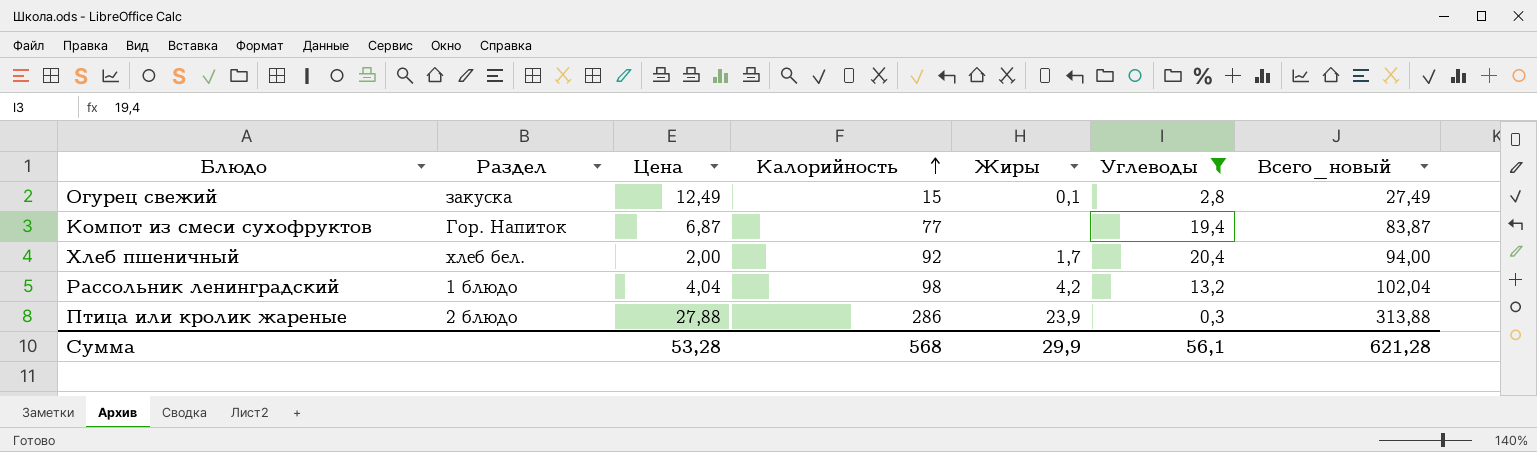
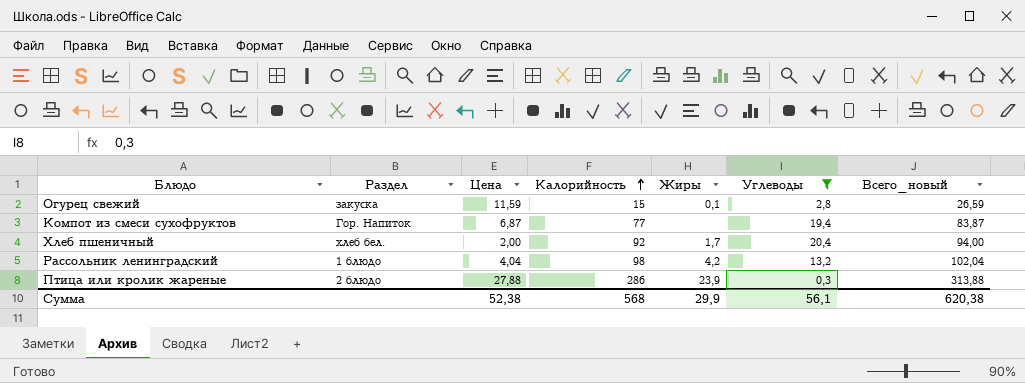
Огурец свежий | Цена: 12,49 -> 11,59
Огурец свежий | Всего_новый: 27,49 -> 26,59
Сумма | Цена: 53,28 -> 52,38
Сумма | Всего_новый: 621,28 -> 620,38

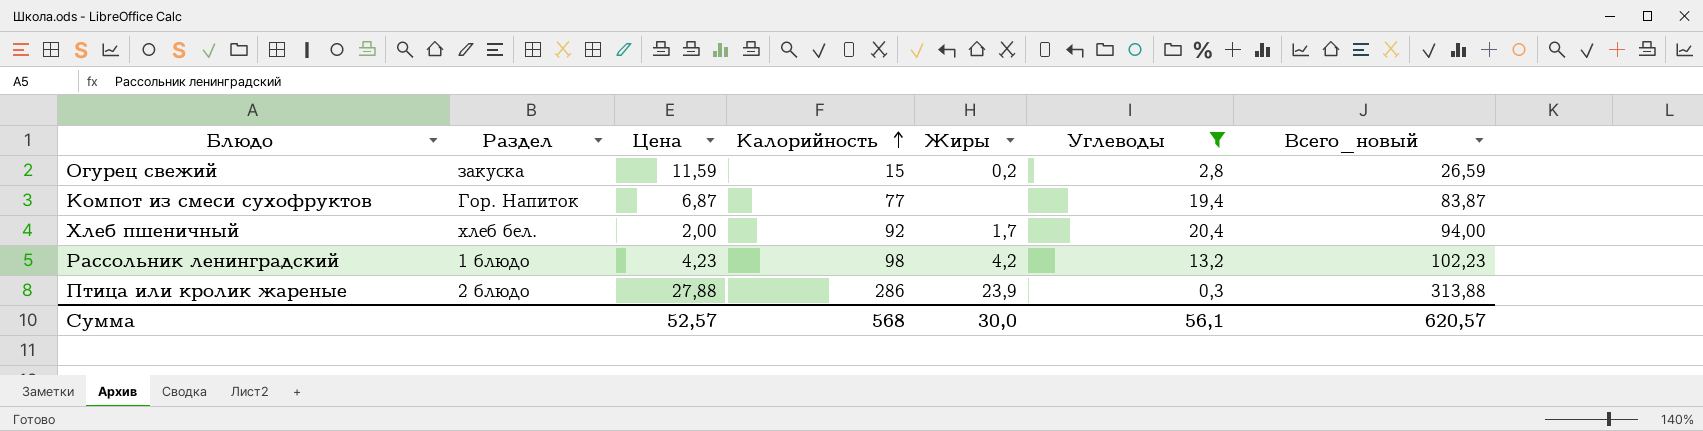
Огурец свежий | Жиры: 0,1 -> 0,2
Рассольник ленинградский | Цена: 4,04 -> 4,23
Рассольник ленинградский | Всего_новый: 102,04 -> 102,23
Сумма | Цена: 52,38 -> 52,57
Сумма | Жиры: 29,9 -> 30,0
Сумма | Всего_новый: 620,38 -> 620,57

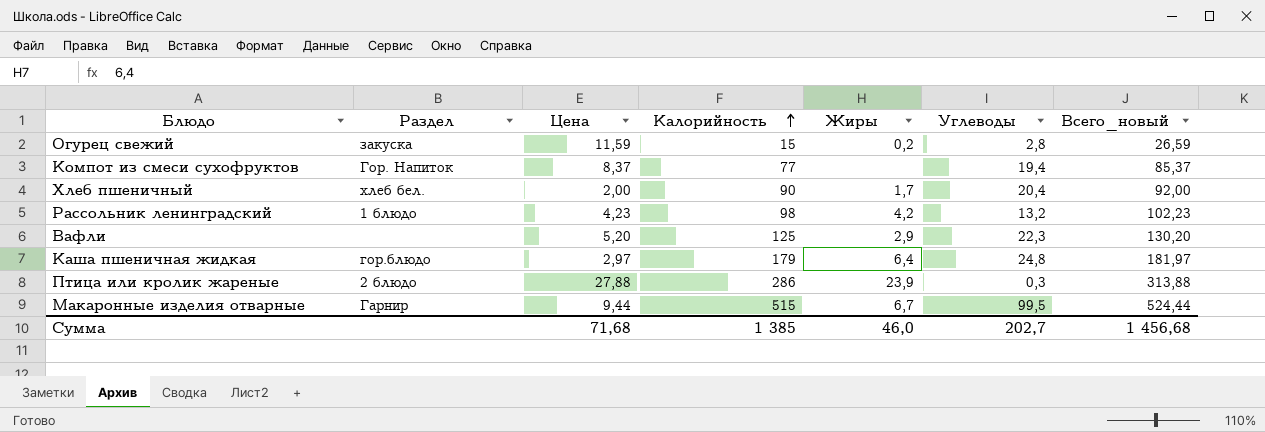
filter: Углеводы <= 20,4 -> none
Компот из смеси сухофруктов | Цена: 6,87 -> 8,37
Компот из смеси сухофруктов | Всего_новый: 83,87 -> 85,37
Хлеб пшеничный | Калорийность: 92 -> 90
Хлеб пшеничный | Всего_новый: 94,00 -> 92,00
Сумма | Цена: 52,57 -> 71,68
Сумма | Калорийность: 568 -> 1 385
Сумма | Жиры: 30,0 -> 46,0
Сумма | Углеводы: 56,1 -> 202,7
Сумма | Всего_новый: 620,57 -> 1 456,68

